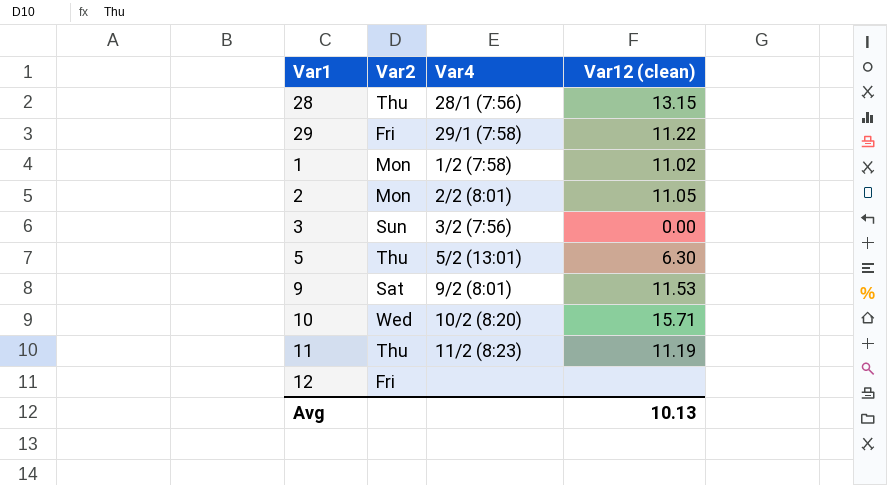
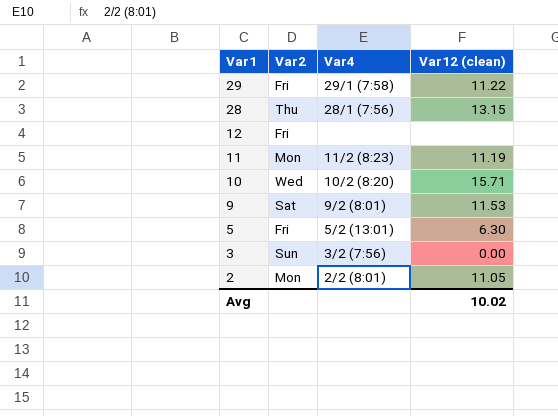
row order: none -> Var1 descending
row 1: Mon | 1/2 (7:58) | 11.02 -> none
11 | Var2: Thu -> Mon
5 | Var2: Thu -> Fri
Avg | Var12 (clean): 10.13 -> 10.02

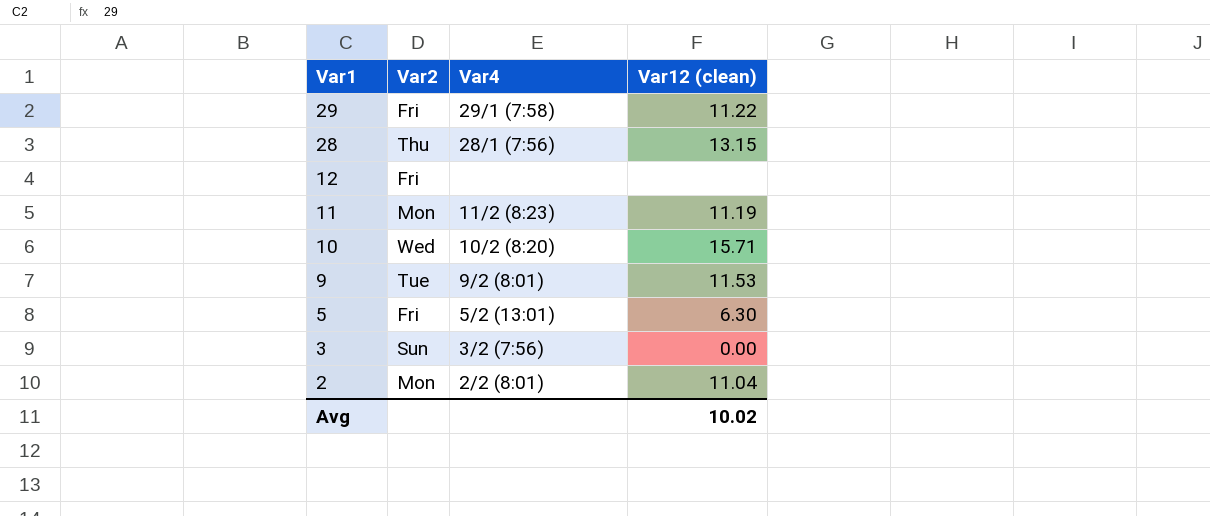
9 | Var2: Sat -> Tue
2 | Var12 (clean): 11.05 -> 11.04

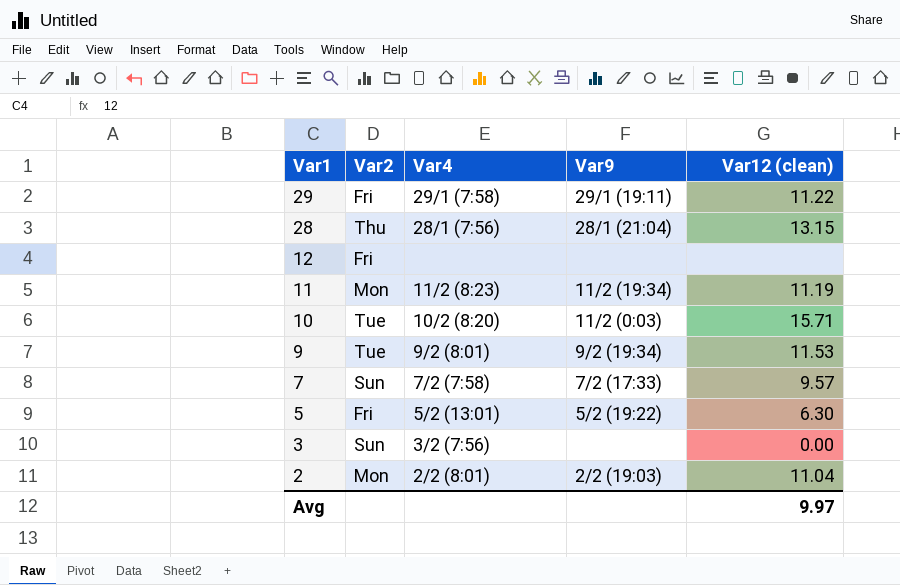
column Var9 | position: none -> 4
10 | Var2: Wed -> Tue
row 7: none -> Sun | 7/2 (7:58) | 7/2 (17:33) | 9.57
Avg | Var12 (clean): 10.02 -> 9.97

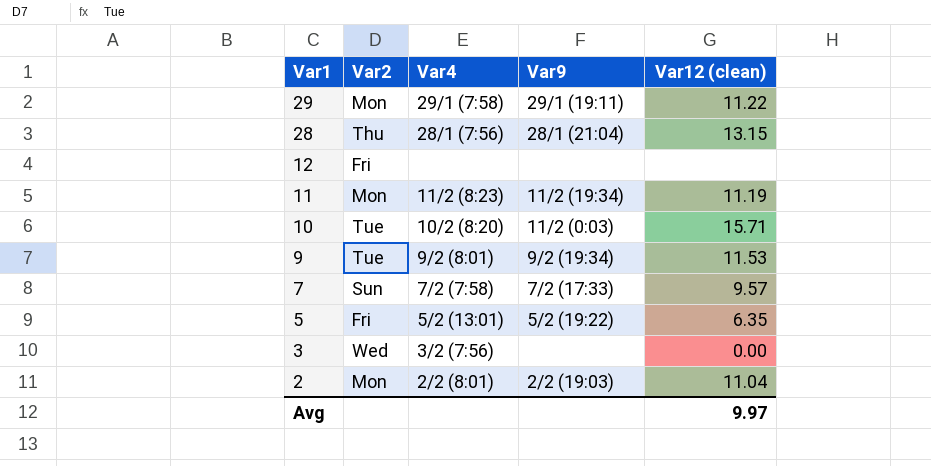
29 | Var2: Fri -> Mon
5 | Var12 (clean): 6.30 -> 6.35
3 | Var2: Sun -> Wed

